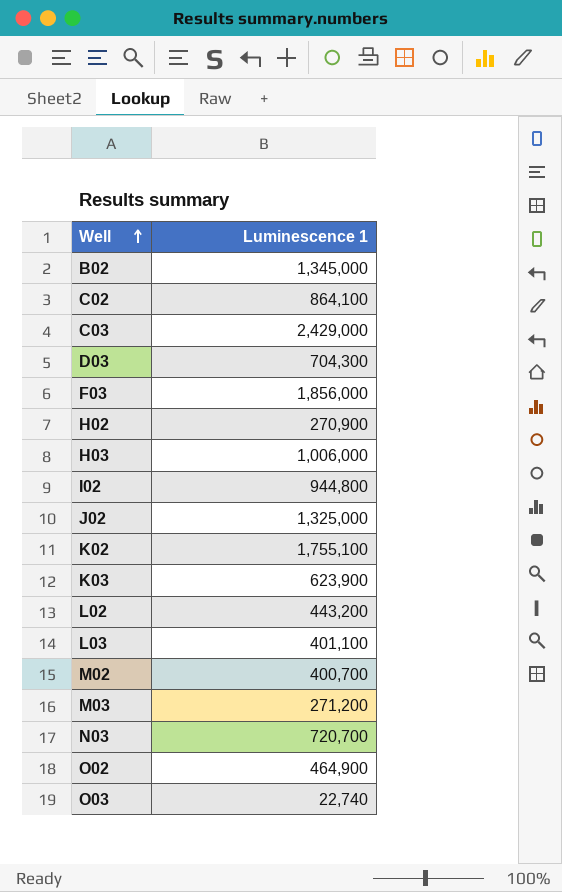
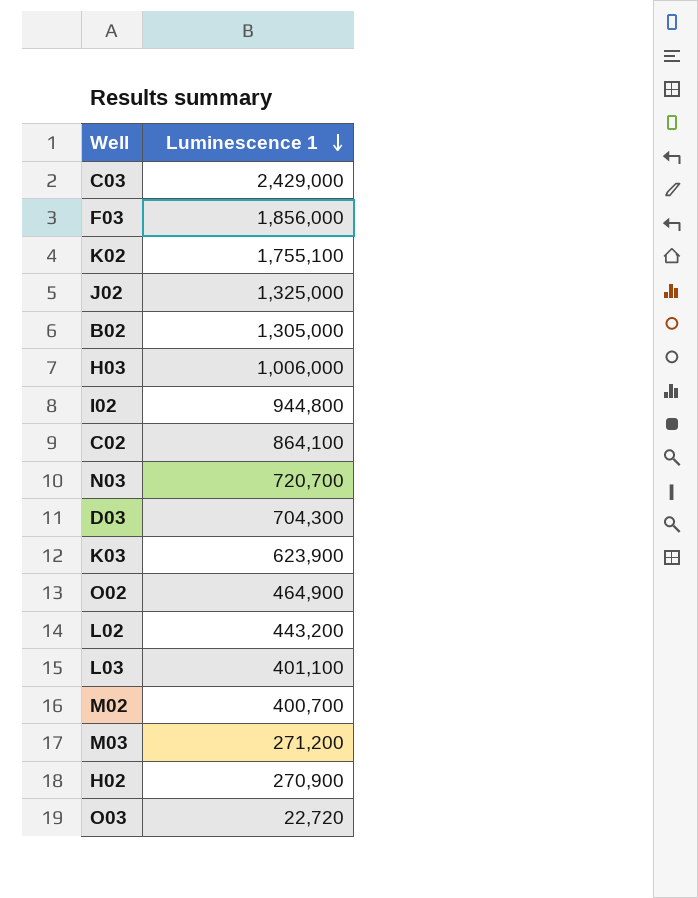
row order: Well ascending -> Luminescence 1 descending
B02 | Luminescence 1: 1,345,000 -> 1,305,000
O03 | Luminescence 1: 22,740 -> 22,720

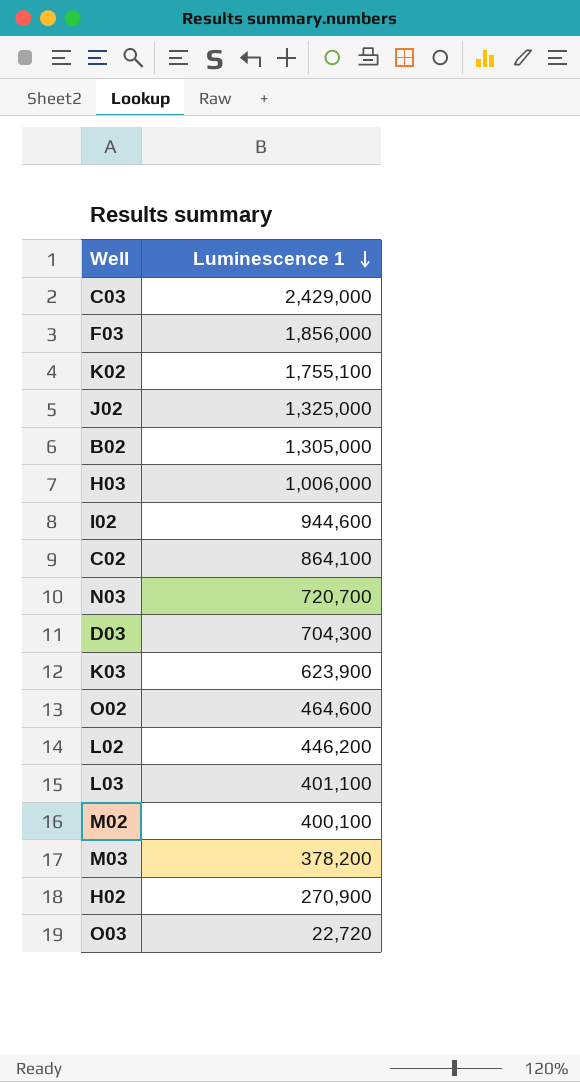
I02 | Luminescence 1: 944,800 -> 944,600
O02 | Luminescence 1: 464,900 -> 464,600
L02 | Luminescence 1: 443,200 -> 446,200
M02 | Luminescence 1: 400,700 -> 400,100
M03 | Luminescence 1: 271,200 -> 378,200

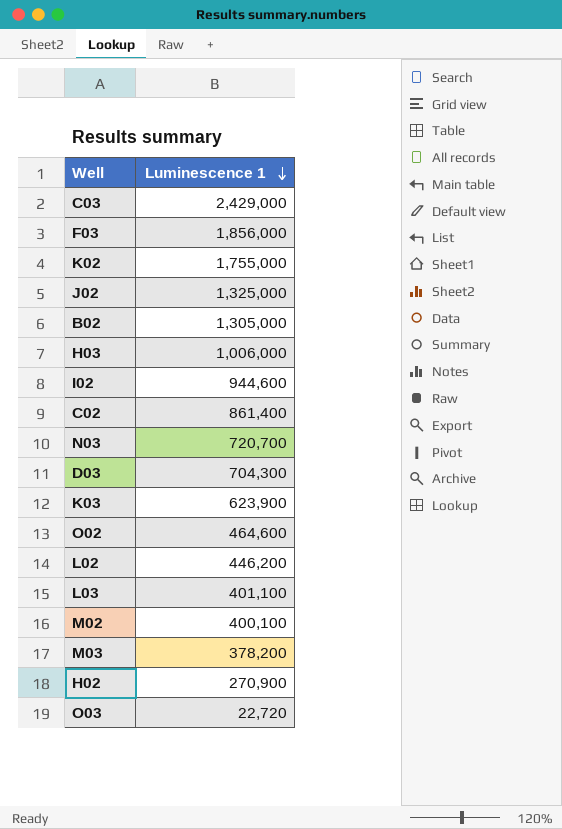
K02 | Luminescence 1: 1,755,100 -> 1,755,000
C02 | Luminescence 1: 864,100 -> 861,400

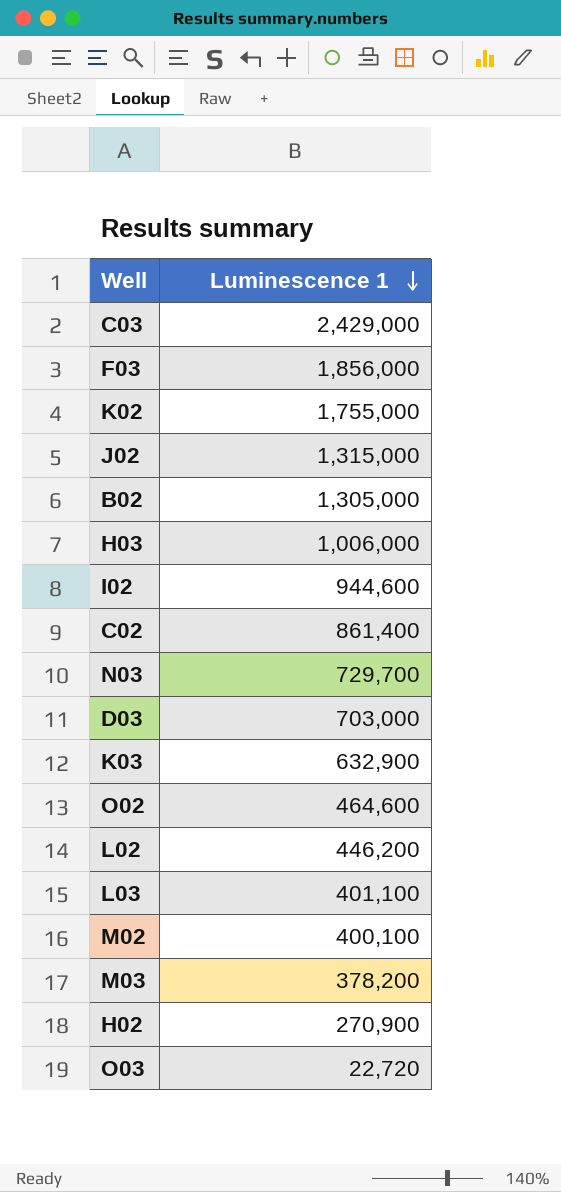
J02 | Luminescence 1: 1,325,000 -> 1,315,000
N03 | Luminescence 1: 720,700 -> 729,700
D03 | Luminescence 1: 704,300 -> 703,000
K03 | Luminescence 1: 623,900 -> 632,900

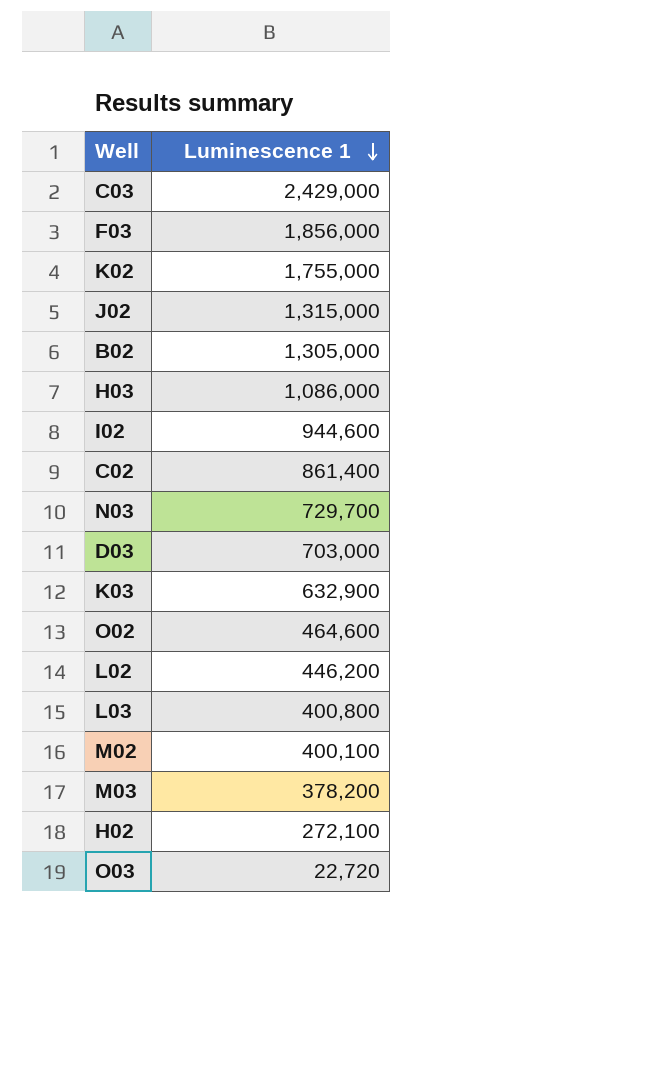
H03 | Luminescence 1: 1,006,000 -> 1,086,000
L03 | Luminescence 1: 401,100 -> 400,800
H02 | Luminescence 1: 270,900 -> 272,100

